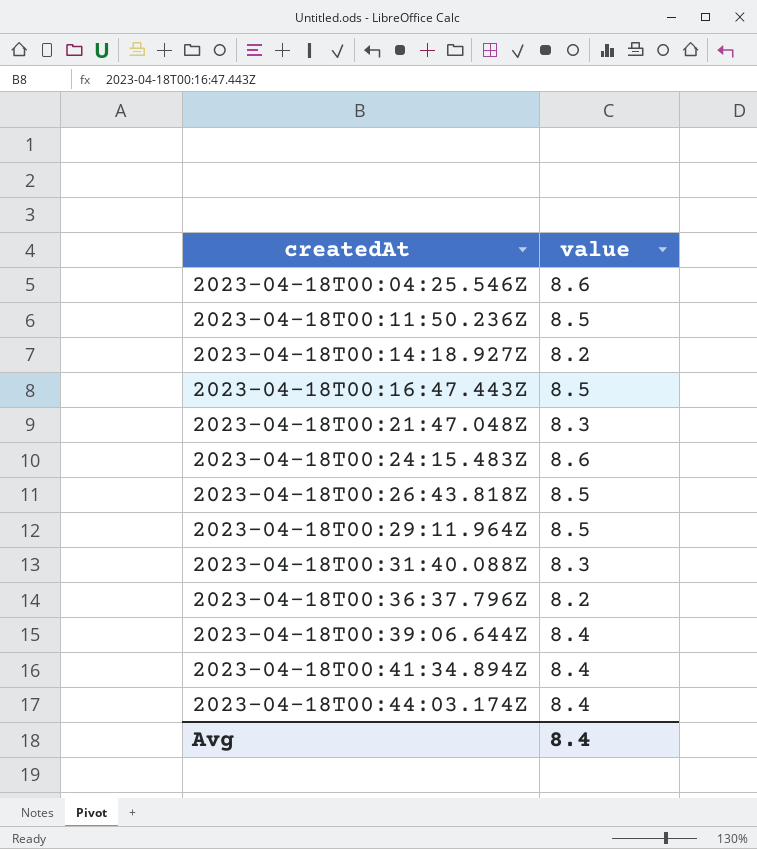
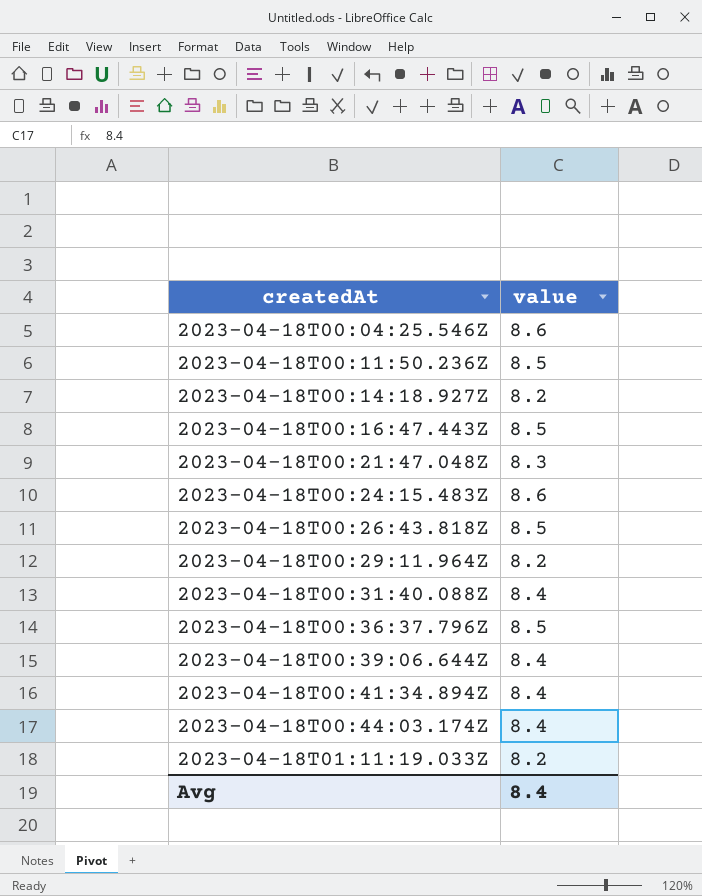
2023-04-18T00:29:11.964Z | value: 8.5 -> 8.2
2023-04-18T00:31:40.088Z | value: 8.3 -> 8.4
2023-04-18T00:36:37.796Z | value: 8.2 -> 8.5
row 2023-04-18T01:11:19.033Z: none -> 8.2

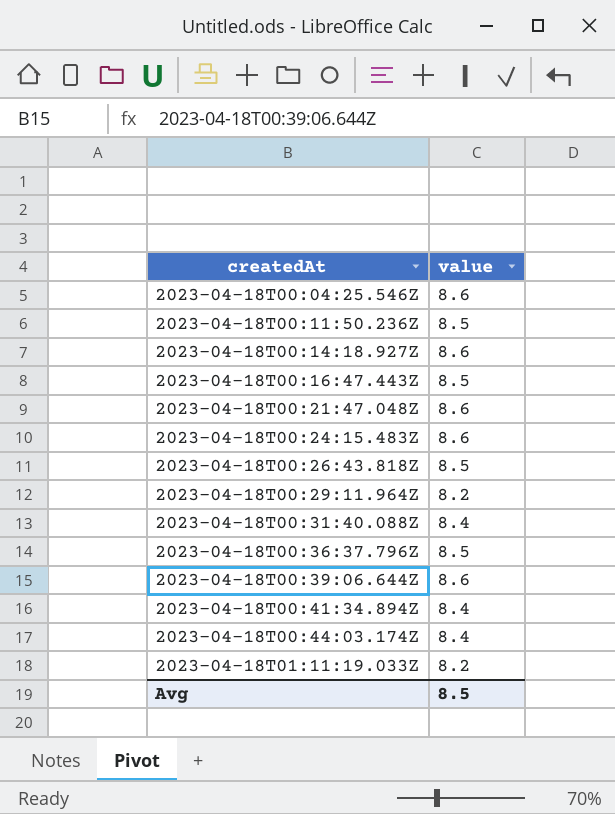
2023-04-18T00:14:18.927Z | value: 8.2 -> 8.6
2023-04-18T00:21:47.048Z | value: 8.3 -> 8.6
2023-04-18T00:39:06.644Z | value: 8.4 -> 8.6
Avg | value: 8.4 -> 8.5

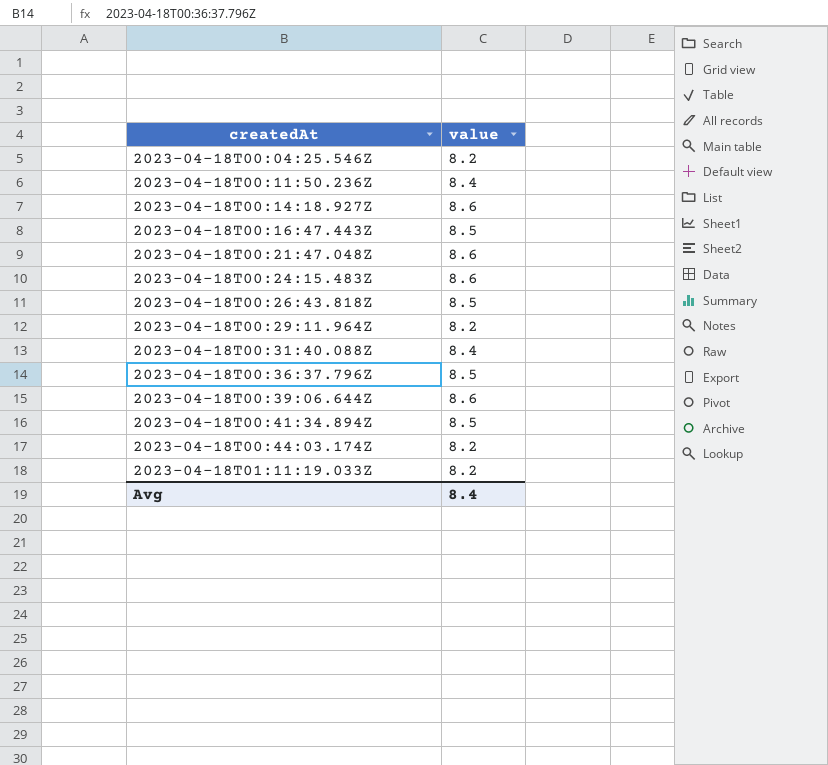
2023-04-18T00:04:25.546Z | value: 8.6 -> 8.2
2023-04-18T00:11:50.236Z | value: 8.5 -> 8.4
2023-04-18T00:41:34.894Z | value: 8.4 -> 8.5
2023-04-18T00:44:03.174Z | value: 8.4 -> 8.2
Avg | value: 8.5 -> 8.4

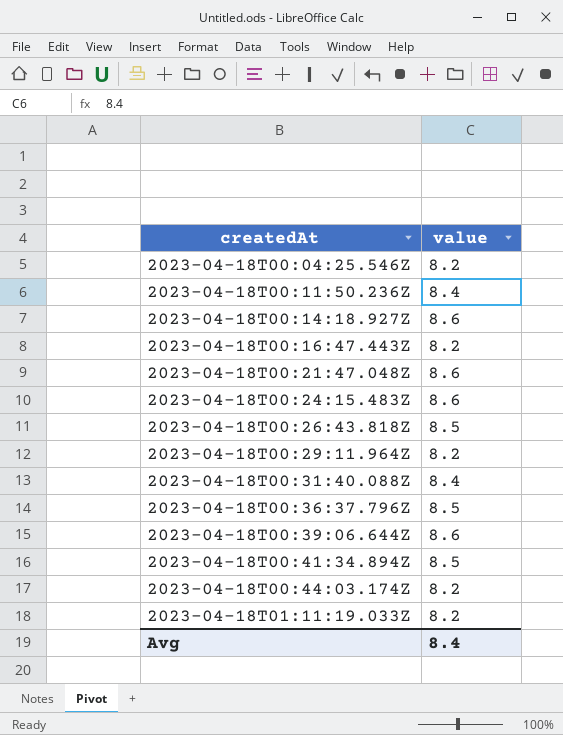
2023-04-18T00:16:47.443Z | value: 8.5 -> 8.2

